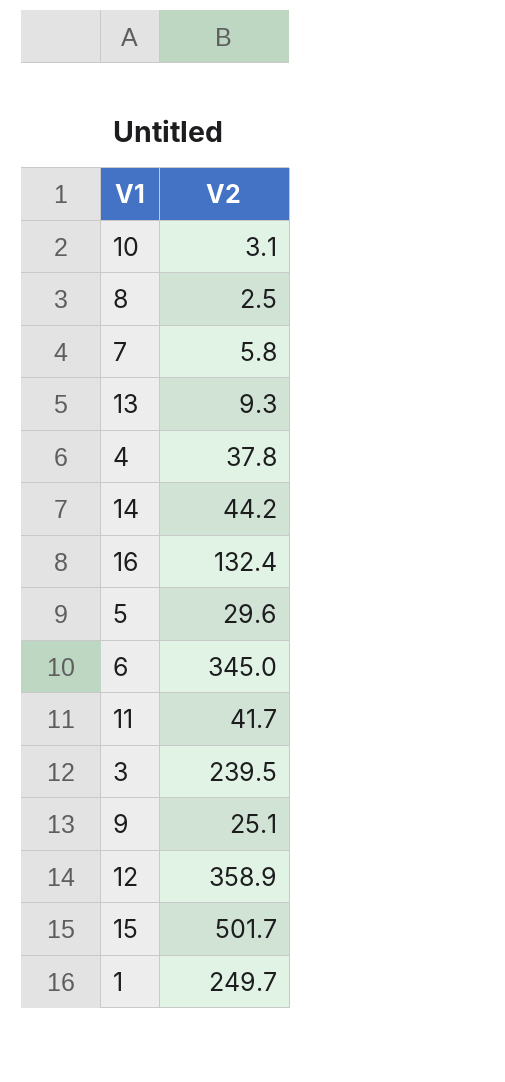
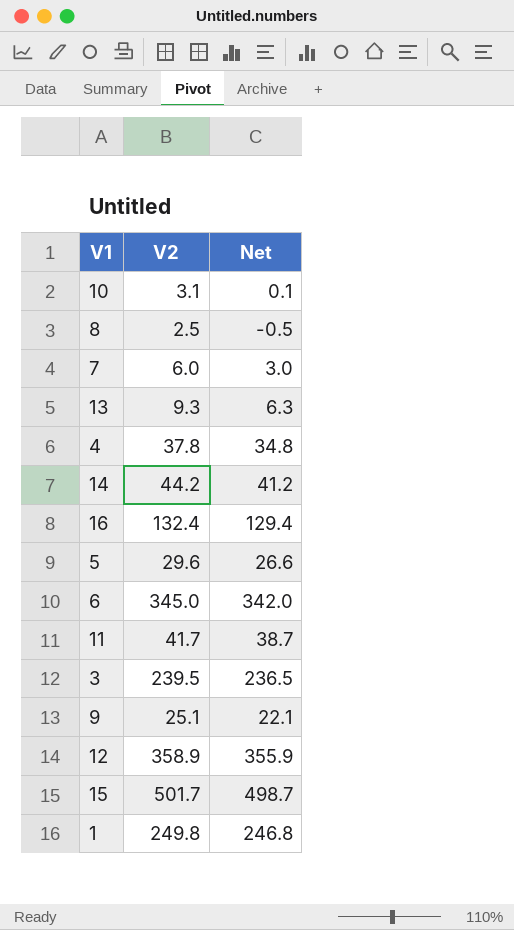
column Net | formula: none -> [V2] - 3
7 | V2: 5.8 -> 6.0
1 | V2: 249.7 -> 249.8

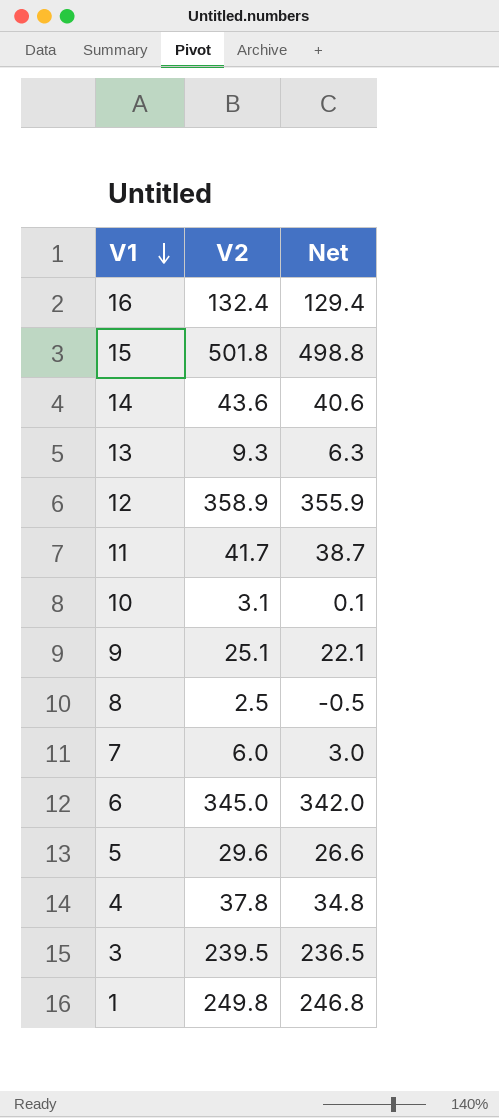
row order: none -> V1 descending
15 | V2: 501.7 -> 501.8
15 | Net: 498.7 -> 498.8
14 | V2: 44.2 -> 43.6
14 | Net: 41.2 -> 40.6

